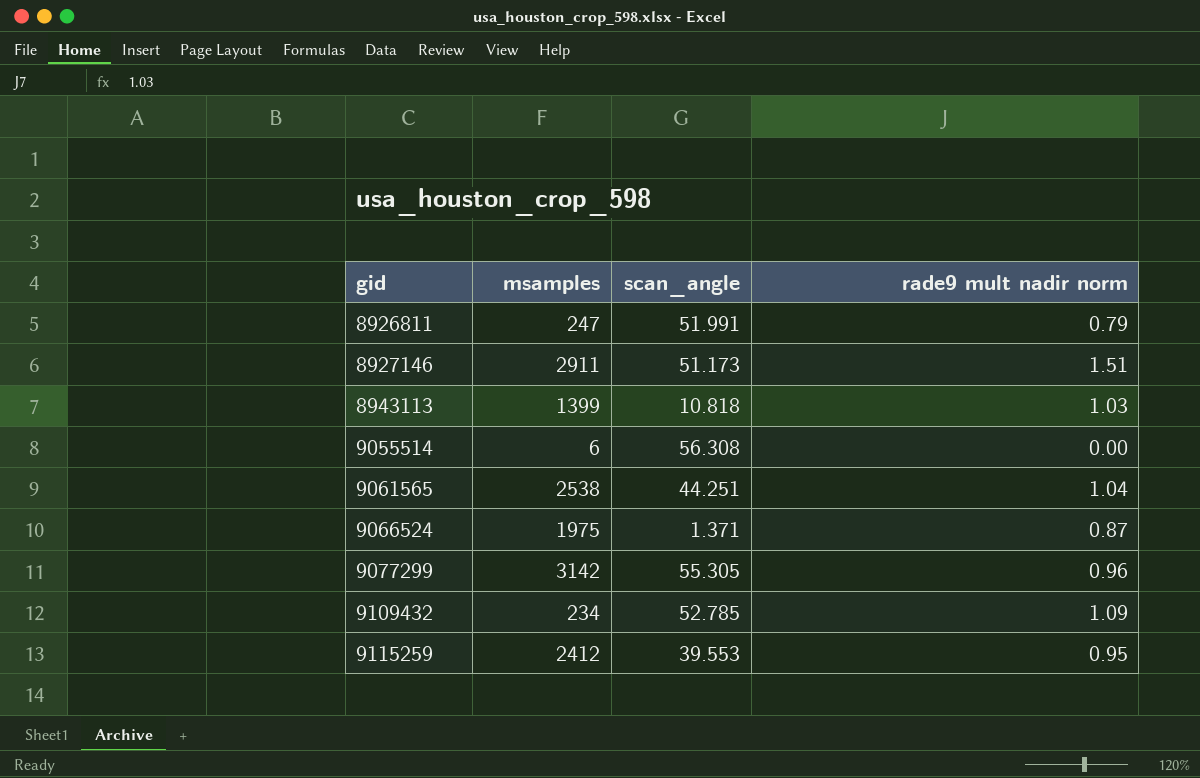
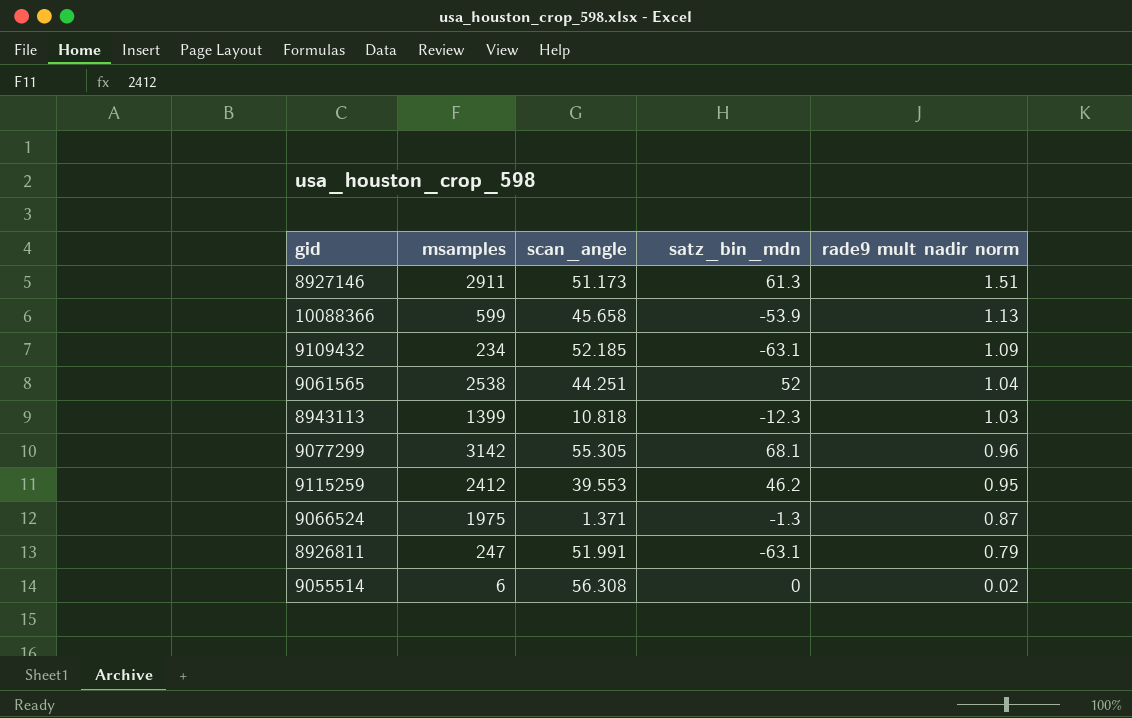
row order: gid ascending -> rade9 mult nadir norm descending
column satz_bin_mdn | position: none -> 4
row 10088366: none -> 599 | 45.658 | -53.9 | 1.13
9109432 | scan_angle: 52.785 -> 52.185
9055514 | rade9 mult nadir norm: 0.00 -> 0.02

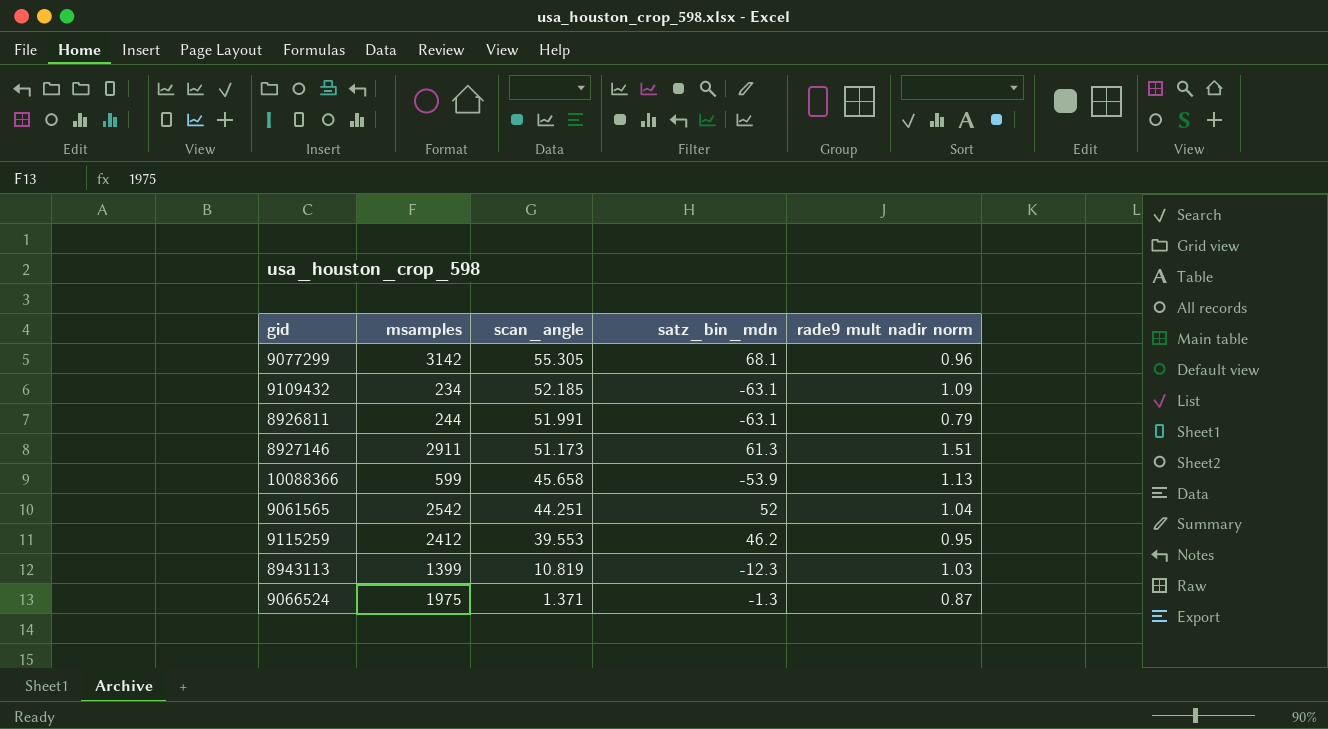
row order: rade9 mult nadir norm descending -> scan_angle descending
row 9055514: 6 | 56.308 | 0 | 0.02 -> none
8926811 | msamples: 247 -> 244
9061565 | msamples: 2538 -> 2542
8943113 | scan_angle: 10.818 -> 10.819

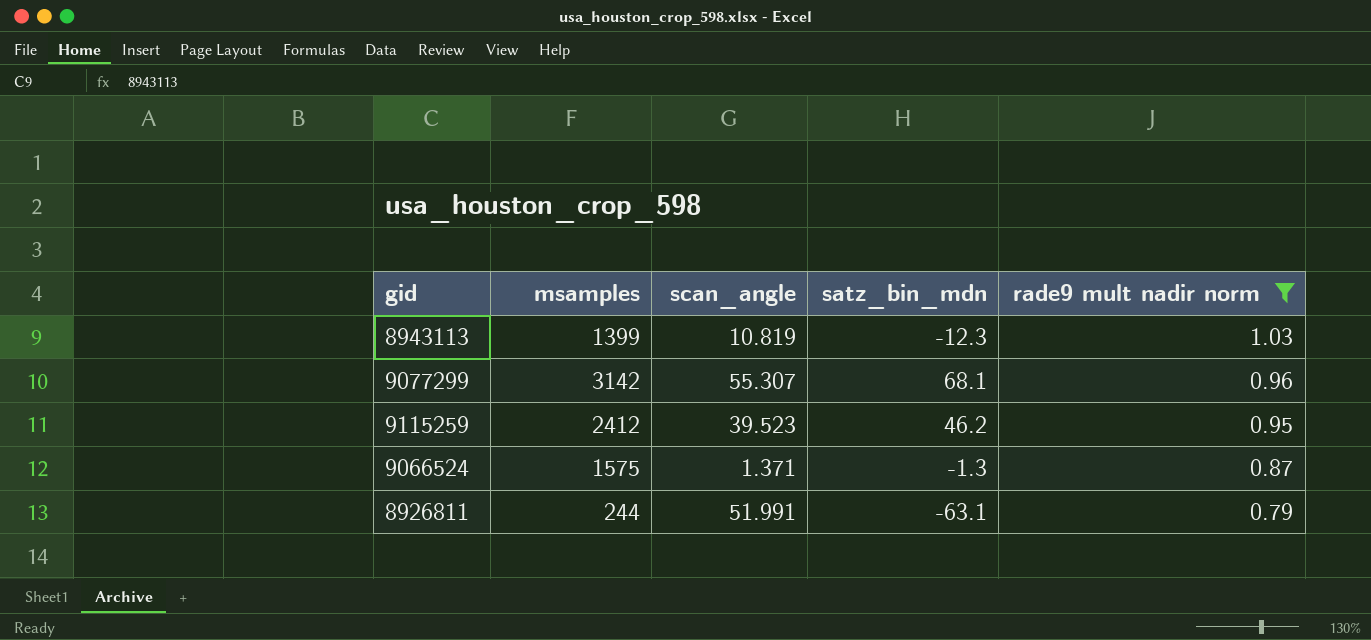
filter: none -> rade9 mult nadir norm <= 1.03
row order: scan_angle descending -> rade9 mult nadir norm descending
9077299 | scan_angle: 55.305 -> 55.307
9115259 | scan_angle: 39.553 -> 39.523
9066524 | msamples: 1975 -> 1575

